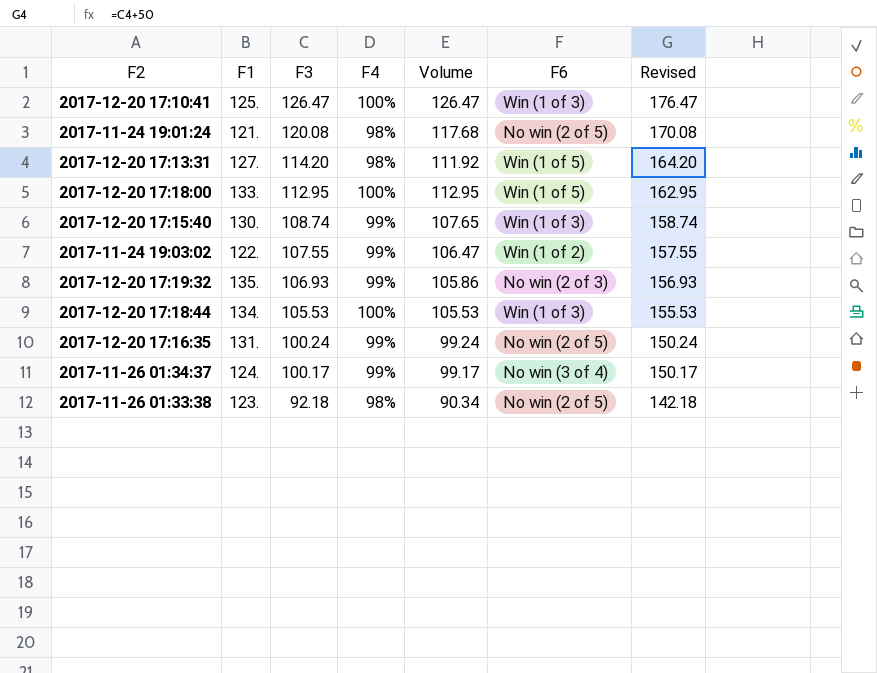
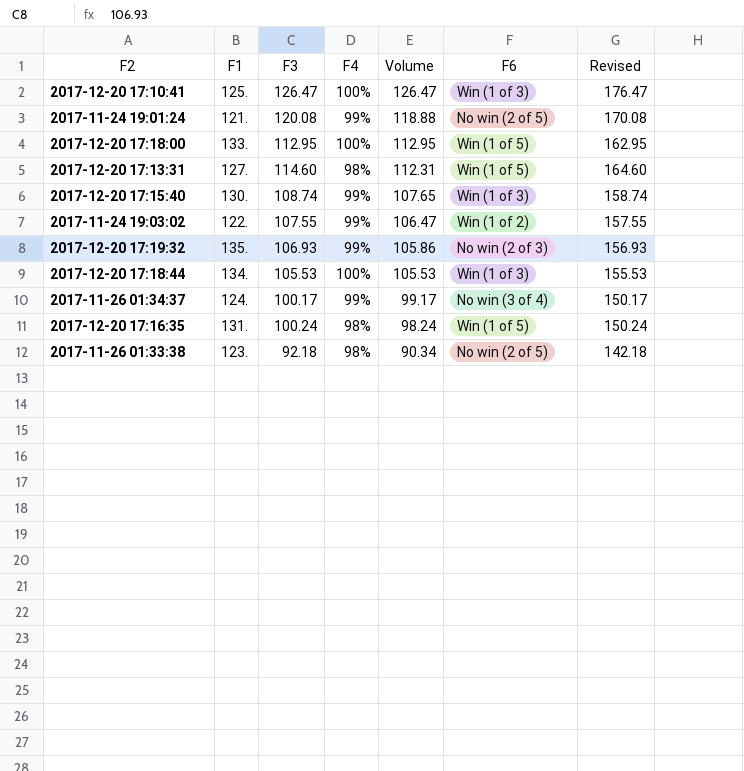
row order: F3 descending -> Volume descending
2017-11-24 19:01:24 | F4: 98% -> 99%
2017-11-24 19:01:24 | Volume: 117.68 -> 118.88
2017-12-20 17:13:31 | F3: 114.20 -> 114.60
2017-12-20 17:13:31 | Volume: 111.92 -> 112.31
2017-12-20 17:13:31 | Revised: 164.20 -> 164.60
2017-12-20 17:16:35 | F4: 99% -> 98%
2017-12-20 17:16:35 | Volume: 99.24 -> 98.24
2017-12-20 17:16:35 | F6: No win (2 of 5) -> Win (1 of 5)

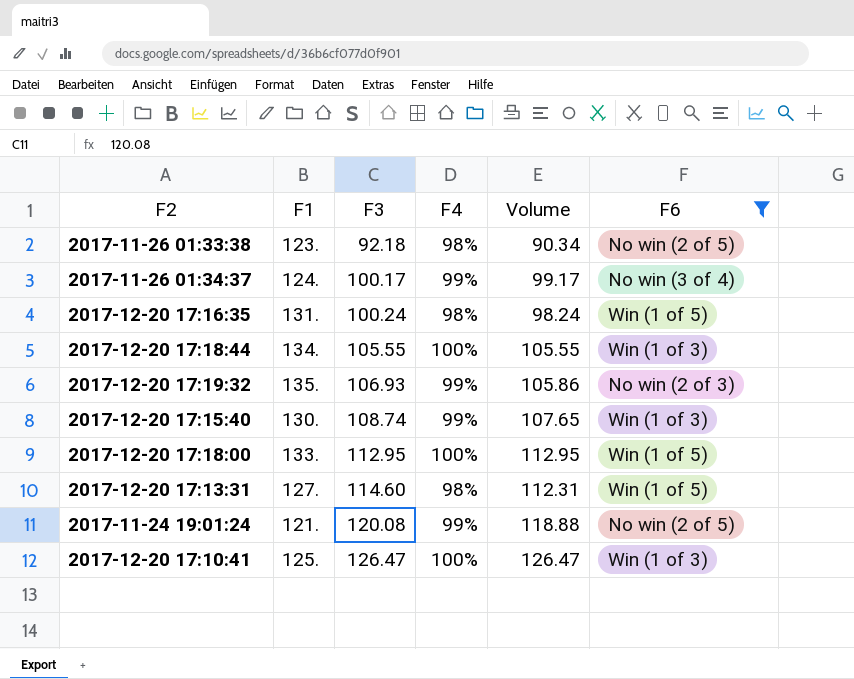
filter: none -> F6 != Win (1 of 2)
row order: Volume descending -> F3 ascending
column Revised | formula: [F3] + 50 -> none
2017-12-20 17:18:44 | F3: 105.53 -> 105.55
2017-12-20 17:18:44 | Volume: 105.53 -> 105.55

